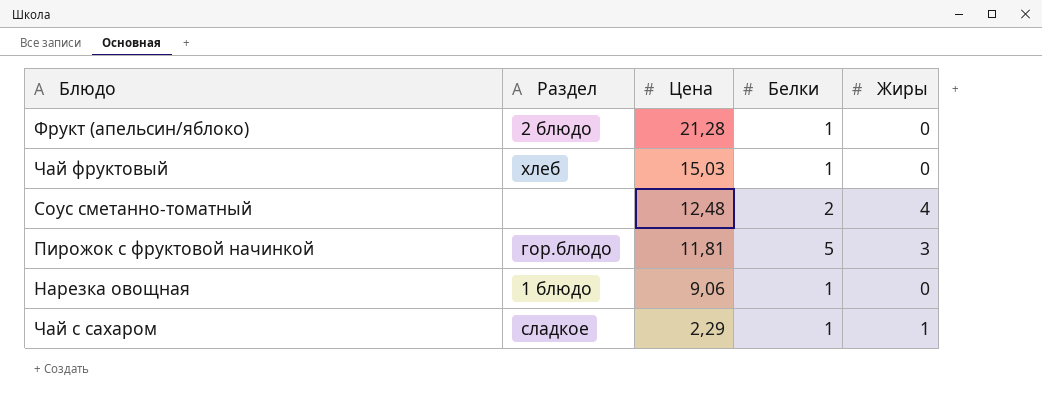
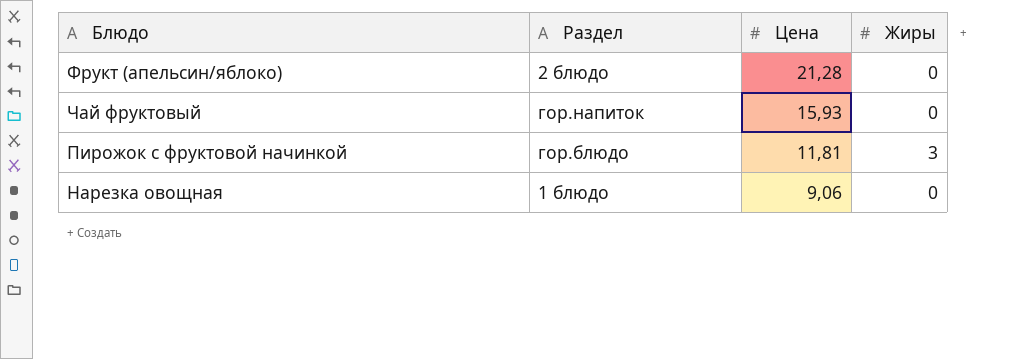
column Белки | position: 4 -> none
row Соус сметанно-томатный: none | 12,48 | 2 | 4 -> none
row Чай с сахаром: сладкое | 2,29 | 1 | 1 -> none
Чай фруктовый | Раздел: хлеб -> гор.напиток
Чай фруктовый | Цена: 15,03 -> 15,93

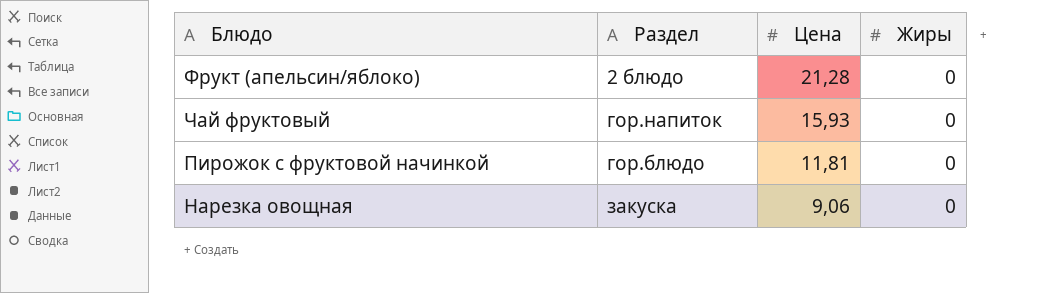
Пирожок с фруктовой начинкой | Жиры: 3 -> 0
Нарезка овощная | Раздел: 1 блюдо -> закуска

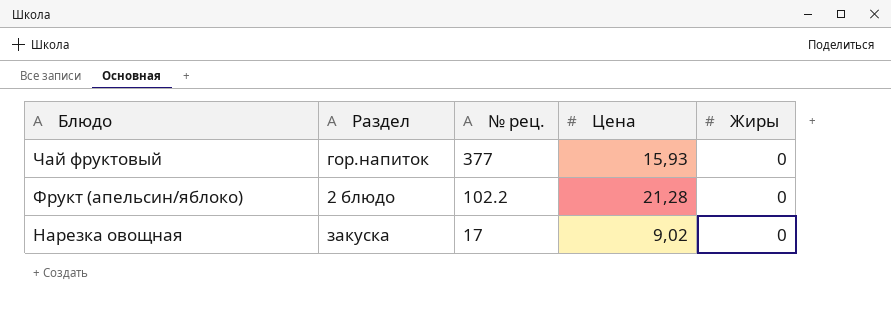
row order: Цена descending -> Блюдо descending
column № рец. | position: none -> 3
row Пирожок с фруктовой начинкой: гор.блюдо | 11,81 | 0 -> none
Нарезка овощная | Цена: 9,06 -> 9,02

